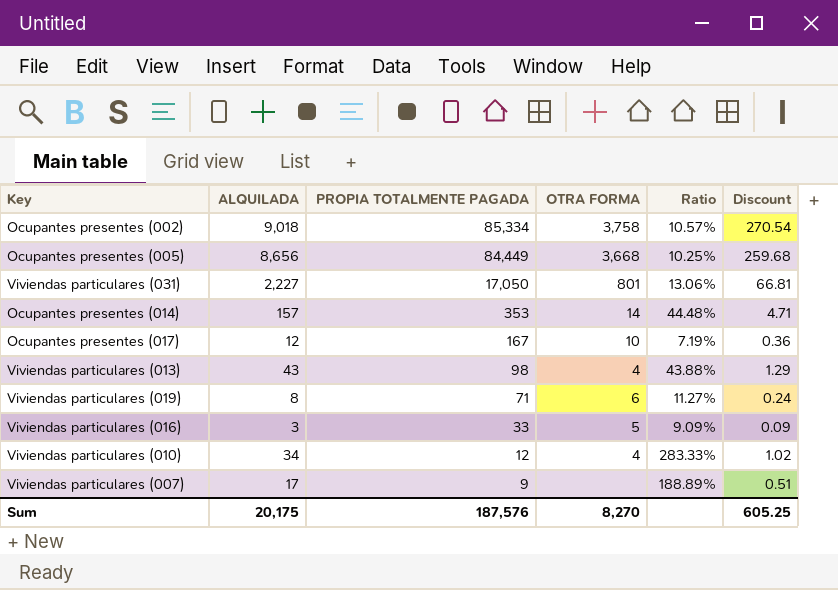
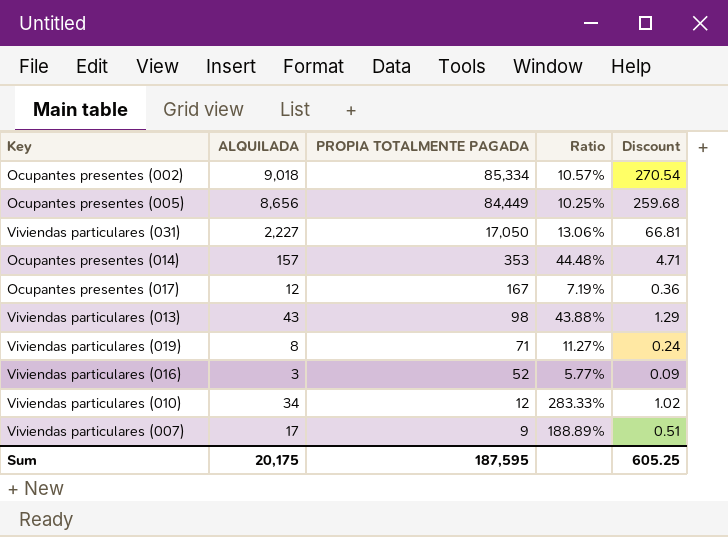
column OTRA FORMA | position: 4 -> none
Viviendas particulares (016) | PROPIA TOTALMENTE PAGADA: 33 -> 52
Viviendas particulares (016) | Ratio: 9.09% -> 5.77%
Sum | PROPIA TOTALMENTE PAGADA: 187,576 -> 187,595

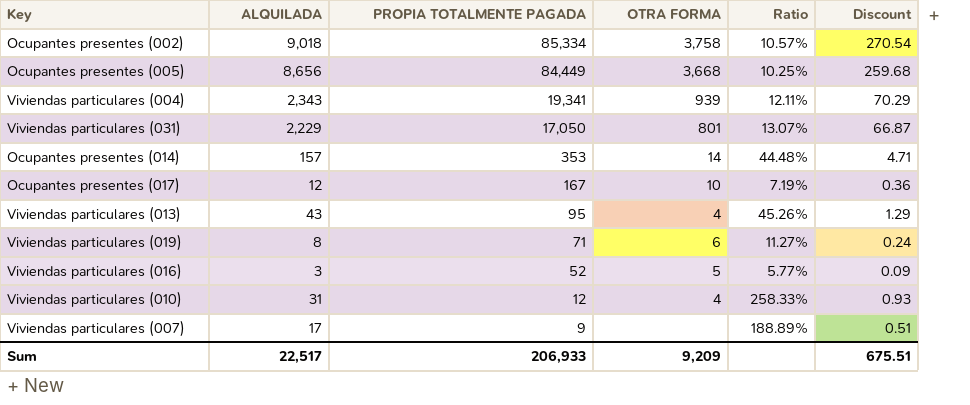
column OTRA FORMA | position: none -> 4
row Viviendas particulares (004): none -> 2,343 | 19,341 | 939 | 12.11% | 70.29
Viviendas particulares (031) | ALQUILADA: 2,227 -> 2,229
Viviendas particulares (031) | Ratio: 13.06% -> 13.07%
Viviendas particulares (031) | Discount: 66.81 -> 66.87
Viviendas particulares (013) | PROPIA TOTALMENTE PAGADA: 98 -> 95
Viviendas particulares (013) | Ratio: 43.88% -> 45.26%
Viviendas particulares (010) | ALQUILADA: 34 -> 31
Viviendas particulares (010) | Ratio: 283.33% -> 258.33%
Viviendas particulares (010) | Discount: 1.02 -> 0.93
Sum | ALQUILADA: 20,175 -> 22,517
Sum | PROPIA TOTALMENTE PAGADA: 187,595 -> 206,933
Sum | Discount: 605.25 -> 675.51

